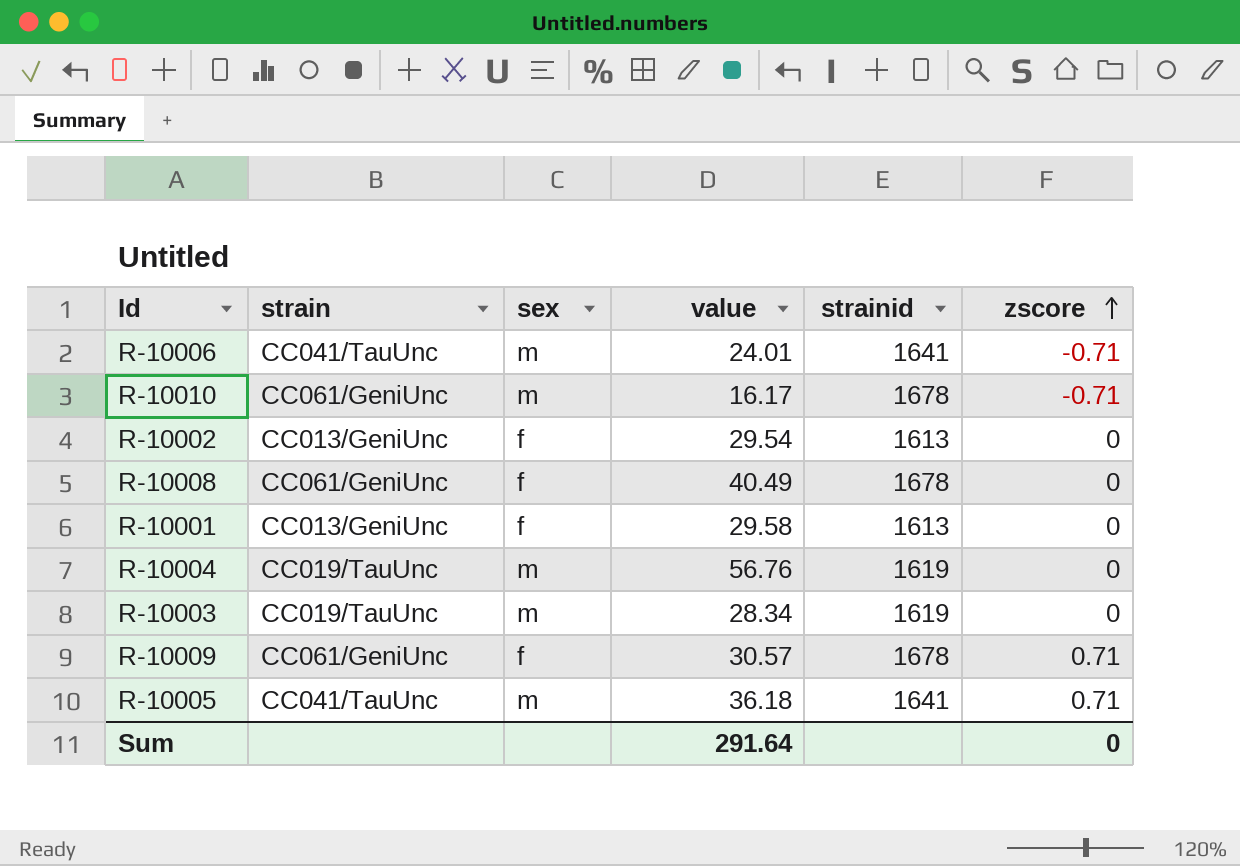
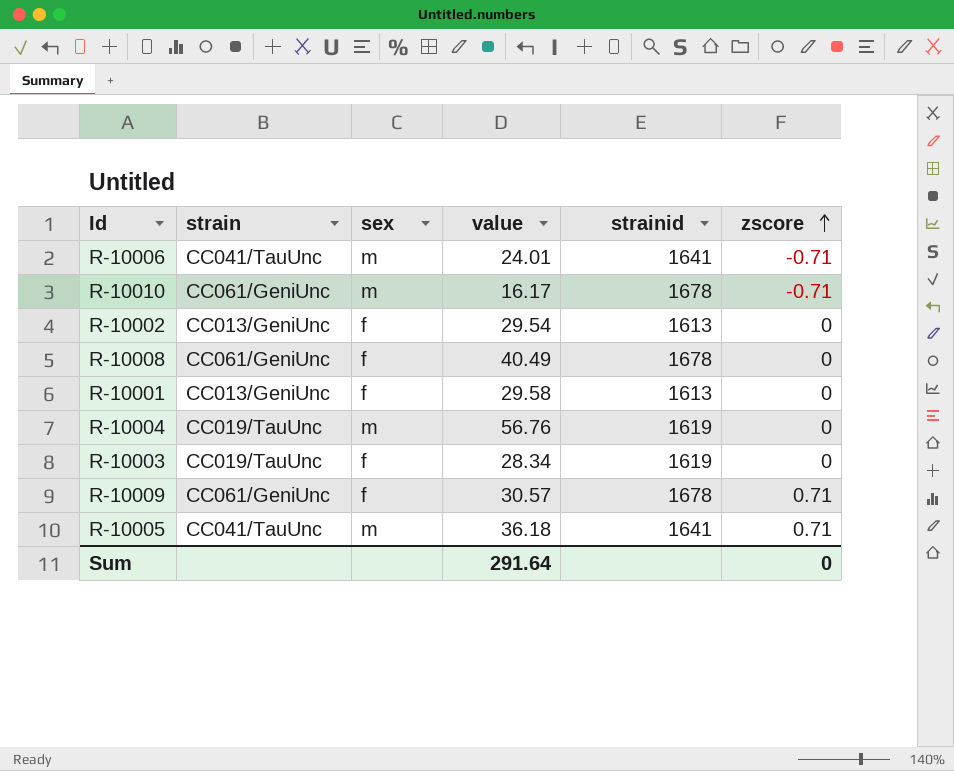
R-10003 | sex: m -> f

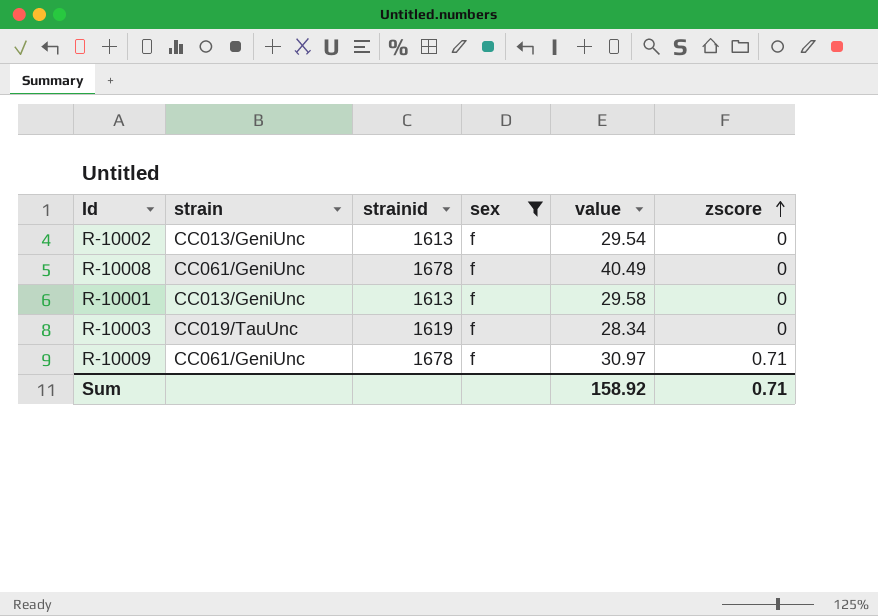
filter: none -> sex = f
column strainid | position: 5 -> 3
R-10009 | value: 30.57 -> 30.97
Sum | value: 291.64 -> 158.92
Sum | zscore: 0 -> 0.71

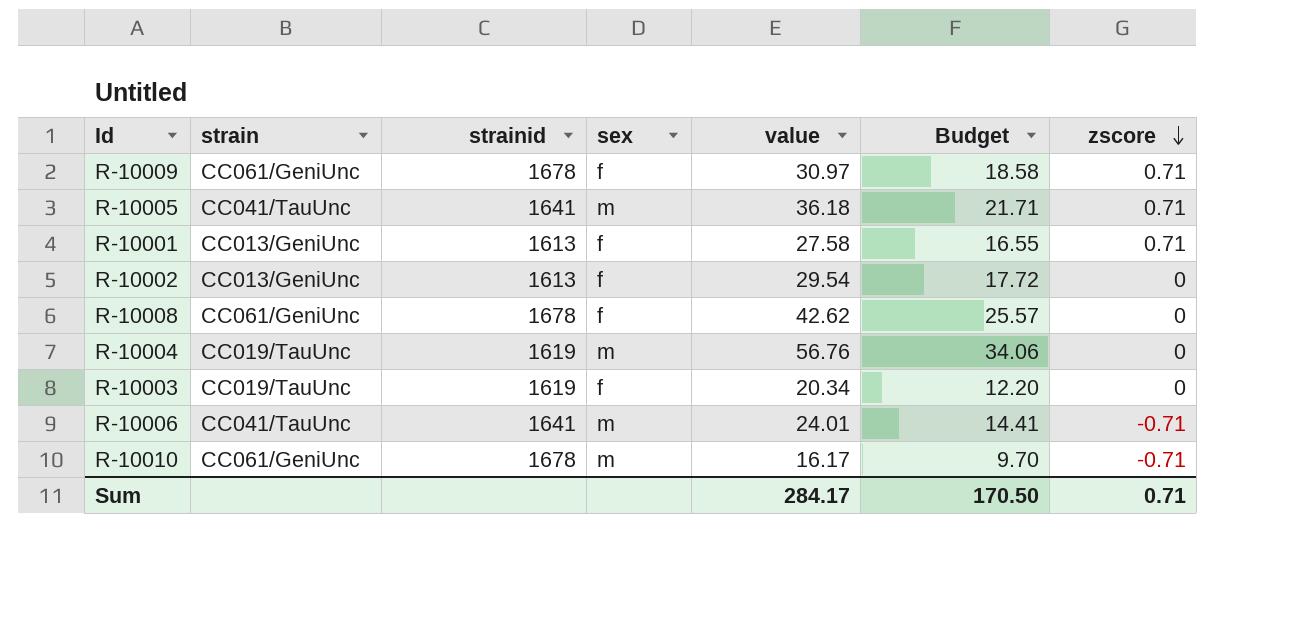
filter: sex = f -> none
row order: zscore ascending -> zscore descending
column Budget | formula: none -> [value] * 0.6
R-10001 | value: 29.58 -> 27.58
R-10001 | zscore: 0 -> 0.71
R-10008 | value: 40.49 -> 42.62
R-10003 | value: 28.34 -> 20.34
Sum | value: 158.92 -> 284.17

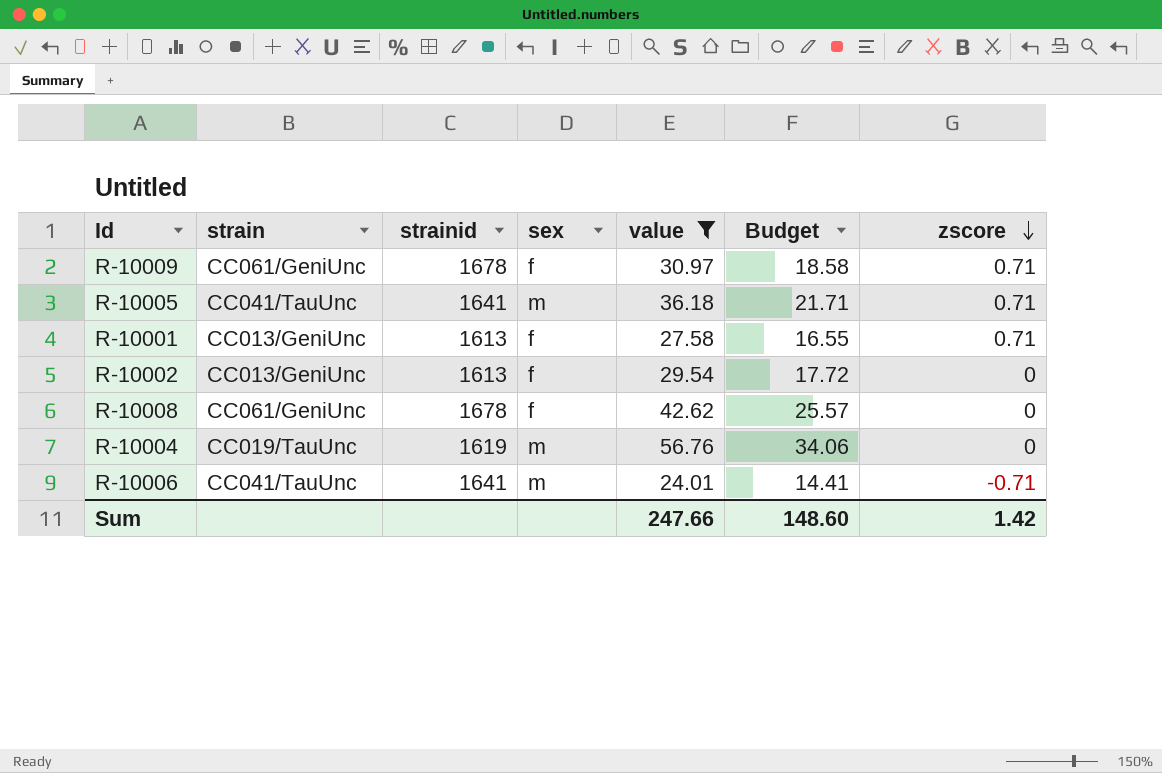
filter: none -> value >= 24.01
Sum | value: 284.17 -> 247.66
Sum | Budget: 170.50 -> 148.60
Sum | zscore: 0.71 -> 1.42

